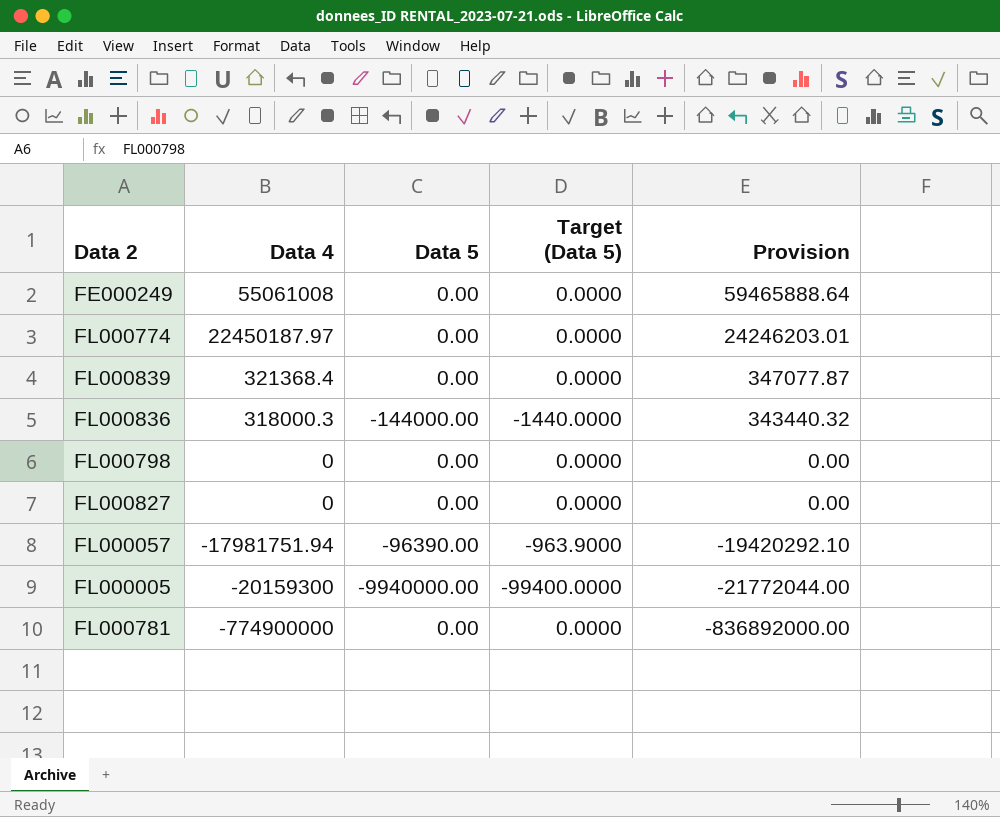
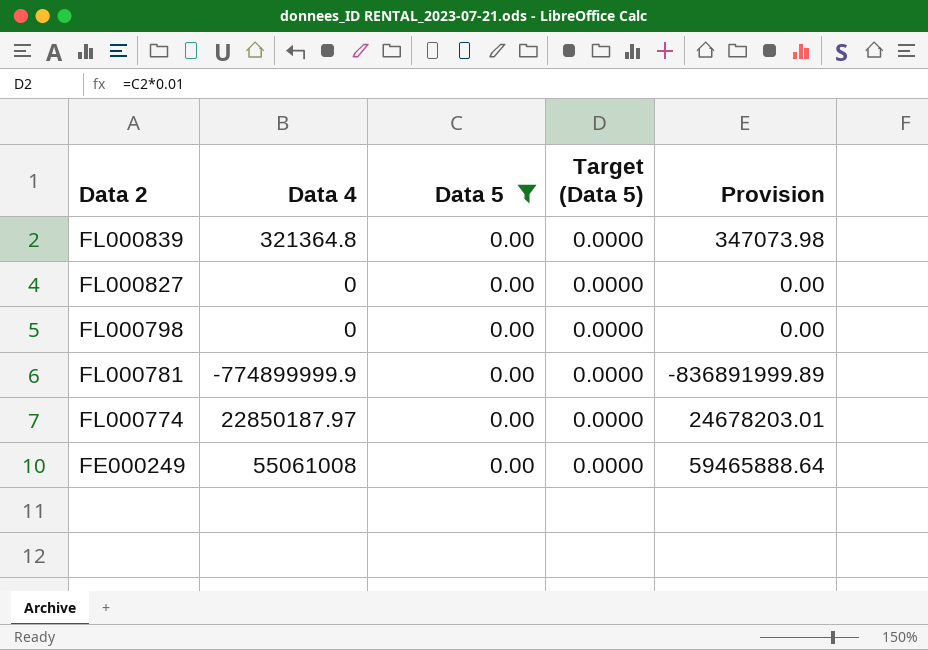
filter: none -> Data 5 = 0.00
row order: Data 4 descending -> Data 2 descending
FL000839 | Data 4: 321368.4 -> 321364.8
FL000839 | Provision: 347077.87 -> 347073.98
FL000781 | Data 4: -774900000 -> -774899999.9
FL000781 | Provision: -836892000.00 -> -836891999.89
FL000774 | Data 4: 22450187.97 -> 22850187.97
FL000774 | Provision: 24246203.01 -> 24678203.01

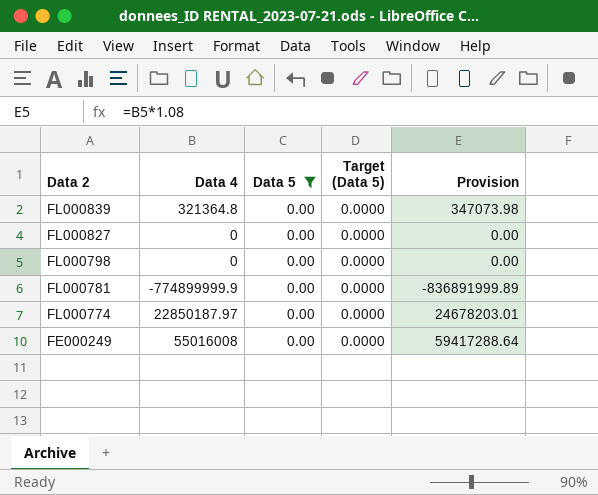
FE000249 | Data 4: 55061008 -> 55016008
FE000249 | Provision: 59465888.64 -> 59417288.64

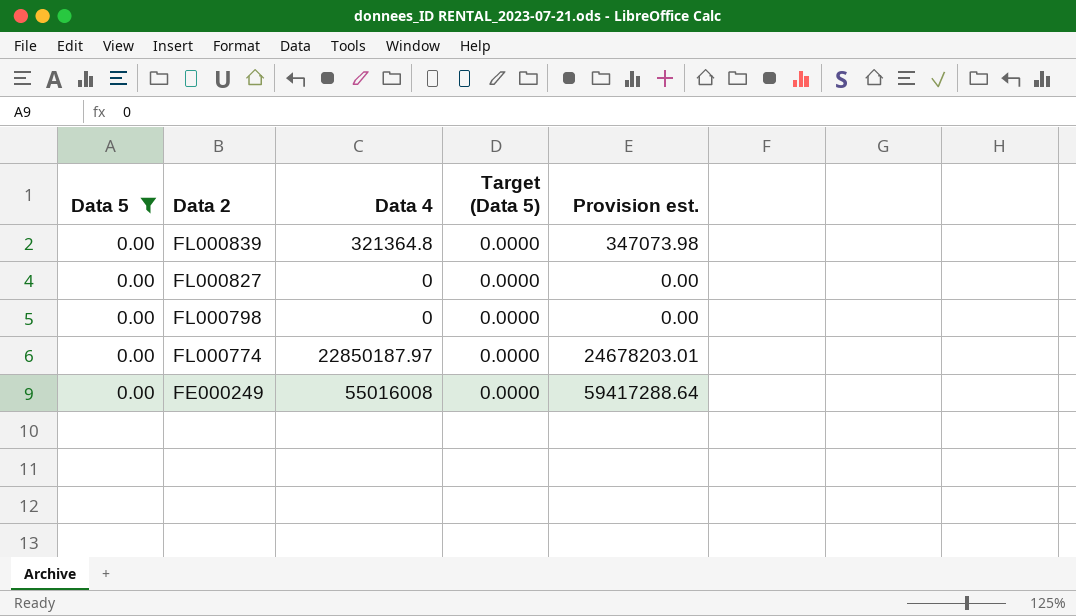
column Data 5 | position: 3 -> 1
column name: Provision -> Provision est.
row FL000781: -774899999.9 | 0.00 | 0.0000 | -836891999.89 -> none

